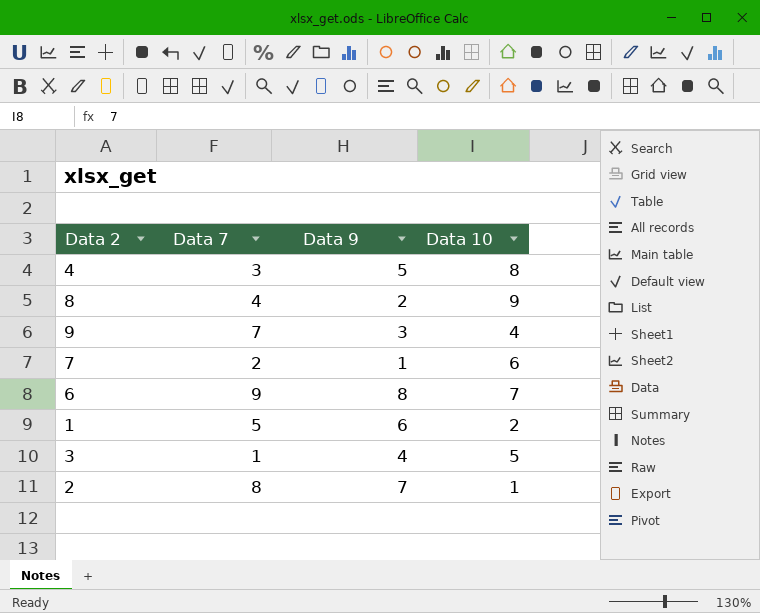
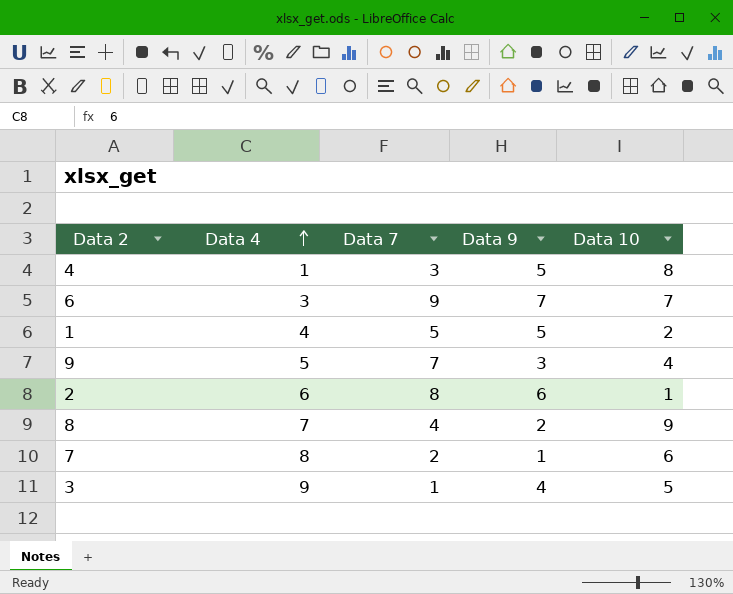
row order: none -> Data 4 ascending
column Data 4 | position: none -> 2
6 | Data 9: 8 -> 7
1 | Data 9: 6 -> 5
2 | Data 9: 7 -> 6

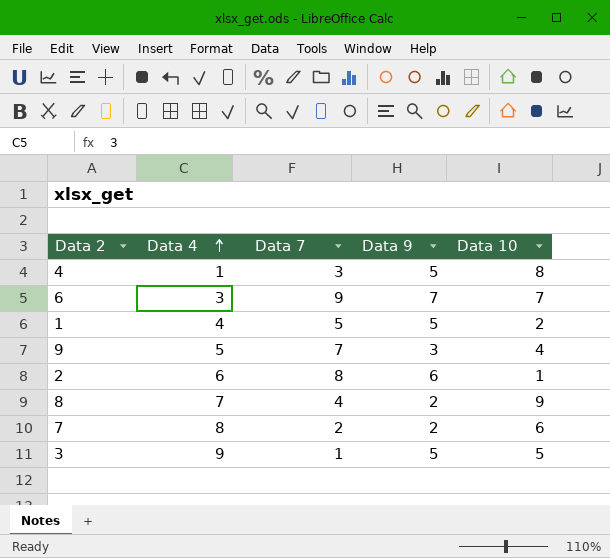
7 | Data 9: 1 -> 2
3 | Data 9: 4 -> 5

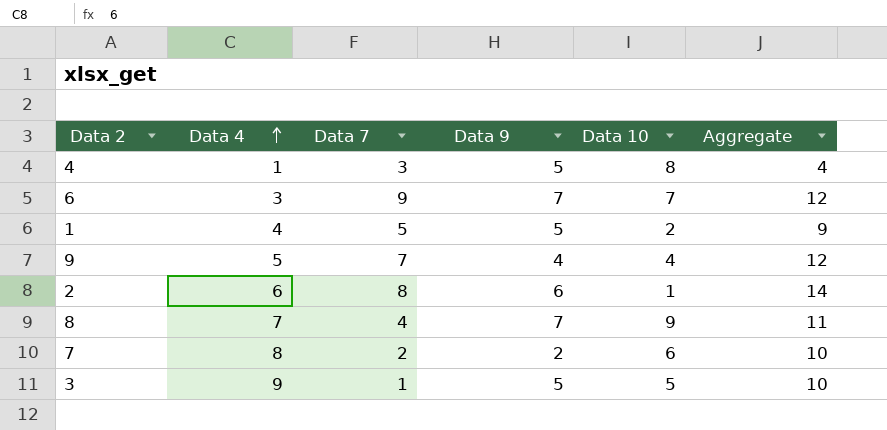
column Aggregate | formula: none -> [Data 4] + [Data 7]
9 | Data 9: 3 -> 4
8 | Data 9: 2 -> 7

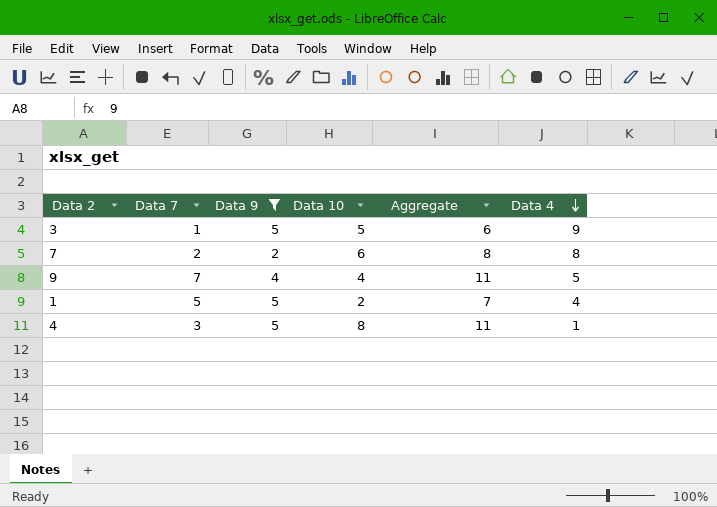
filter: none -> Data 9 <= 5
row order: Data 4 ascending -> Data 4 descending
column Aggregate | formula: [Data 4] + [Data 7] -> [Data 7] + [Data 10]
column Data 4 | position: 2 -> 6

